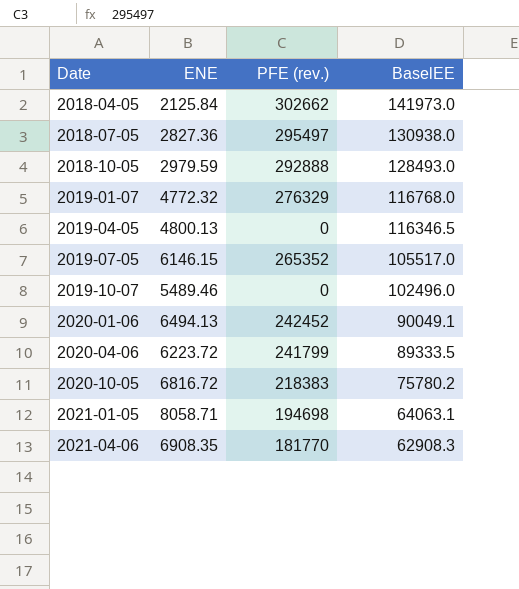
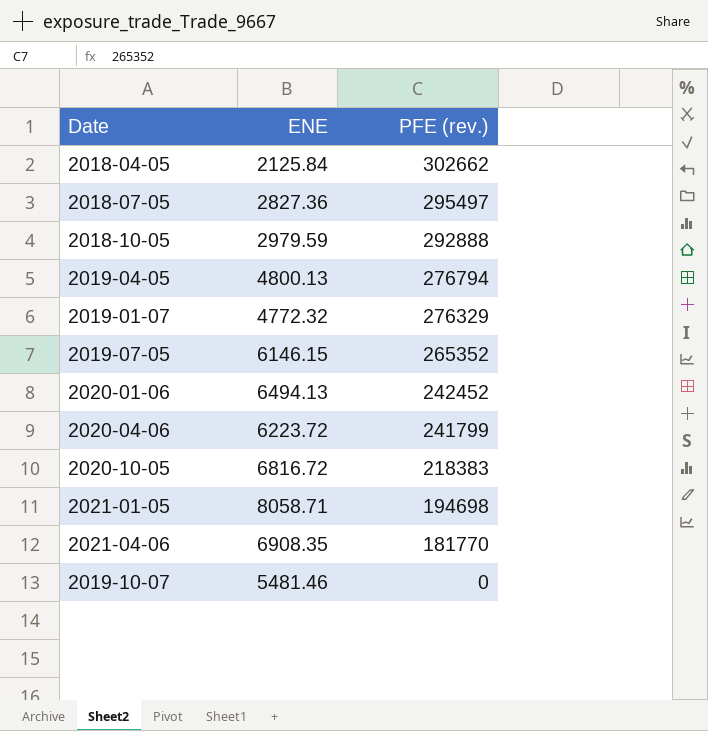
row order: Date ascending -> PFE (rev.) descending
column BaselEE | position: 4 -> none
2019-04-05 | PFE (rev.): 0 -> 276794
2019-10-07 | ENE: 5489.46 -> 5481.46

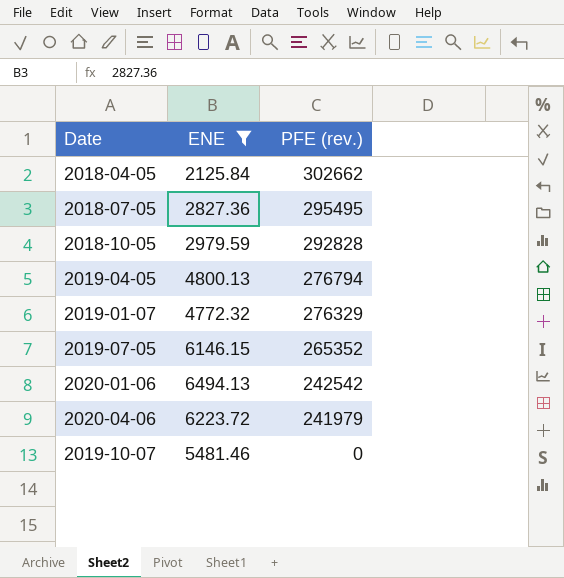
filter: none -> ENE <= 6494.13
2018-07-05 | PFE (rev.): 295497 -> 295495
2018-10-05 | PFE (rev.): 292888 -> 292828
2020-01-06 | PFE (rev.): 242452 -> 242542
2020-04-06 | PFE (rev.): 241799 -> 241979

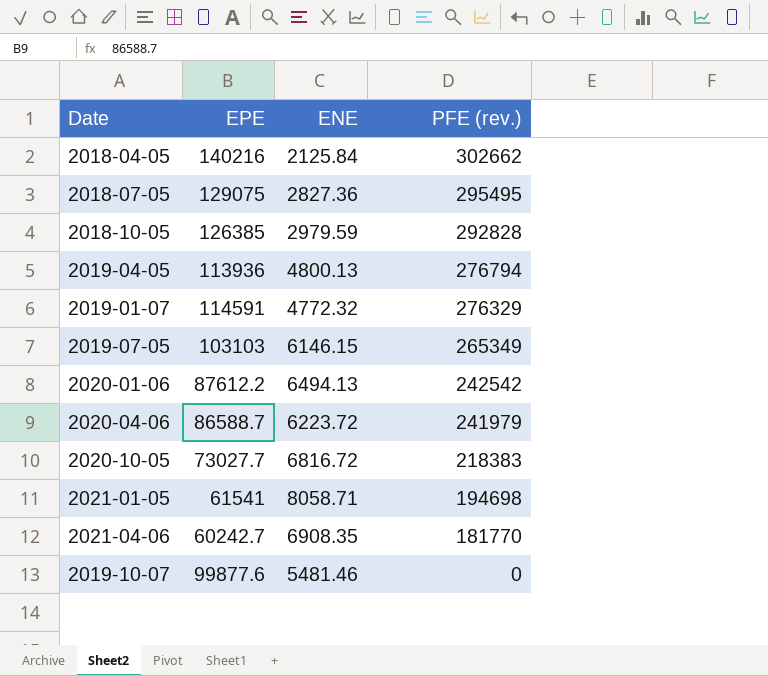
filter: ENE <= 6494.13 -> none
column EPE | position: none -> 2
2019-07-05 | PFE (rev.): 265352 -> 265349

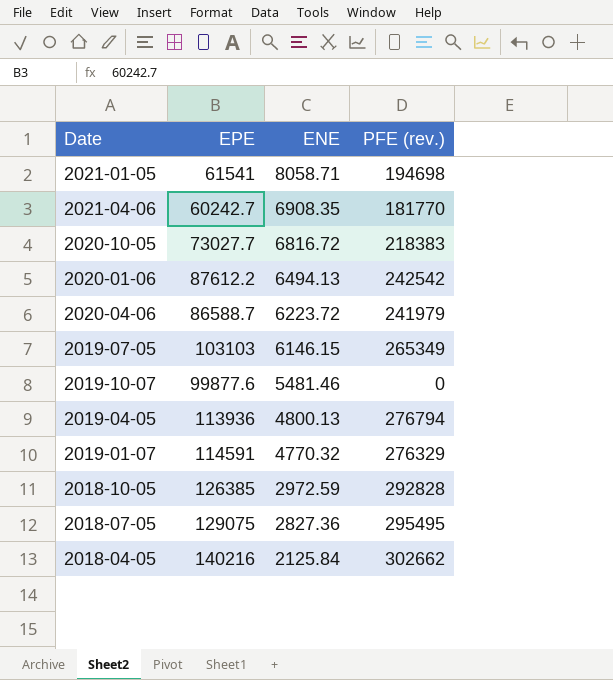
row order: PFE (rev.) descending -> ENE descending
2019-01-07 | ENE: 4772.32 -> 4770.32
2018-10-05 | ENE: 2979.59 -> 2972.59

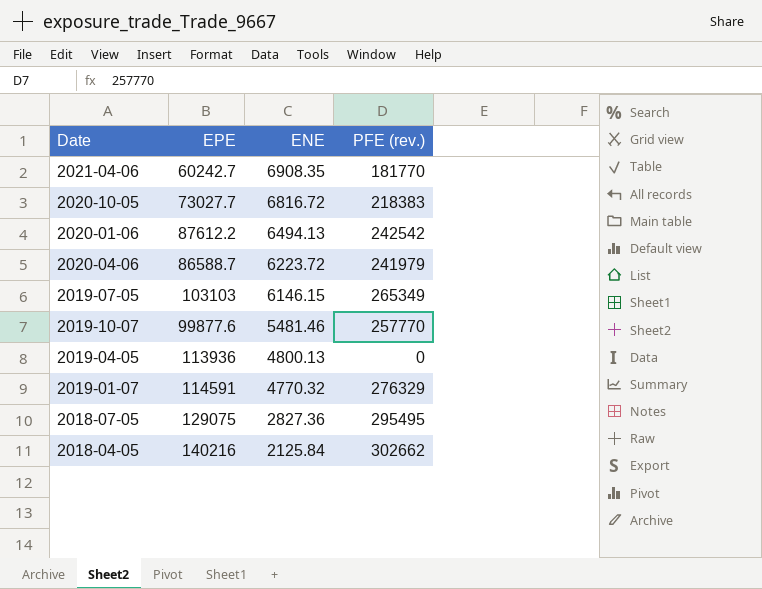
row 2021-01-05: 61541 | 8058.71 | 194698 -> none
row 2018-10-05: 126385 | 2972.59 | 292828 -> none
2019-10-07 | PFE (rev.): 0 -> 257770
2019-04-05 | PFE (rev.): 276794 -> 0

